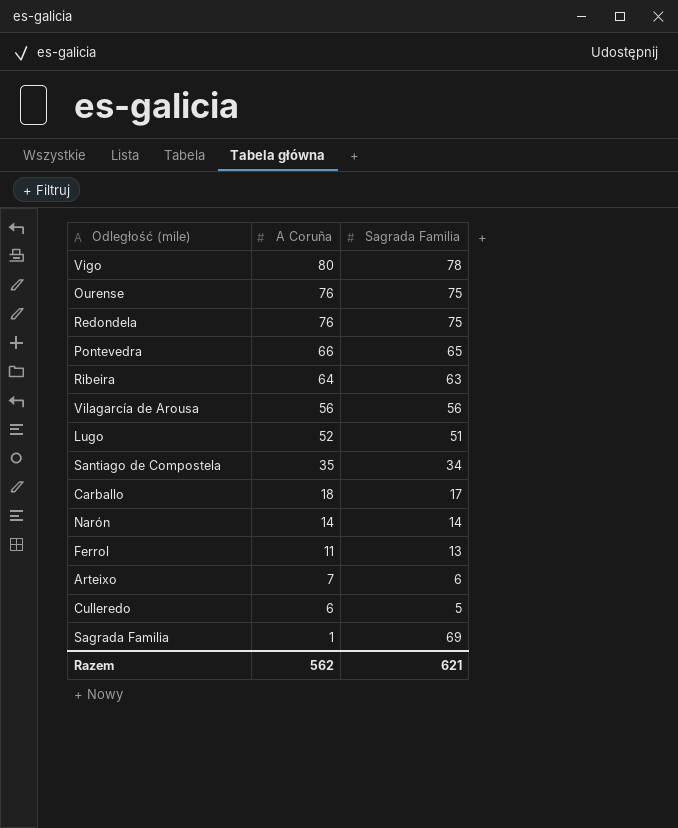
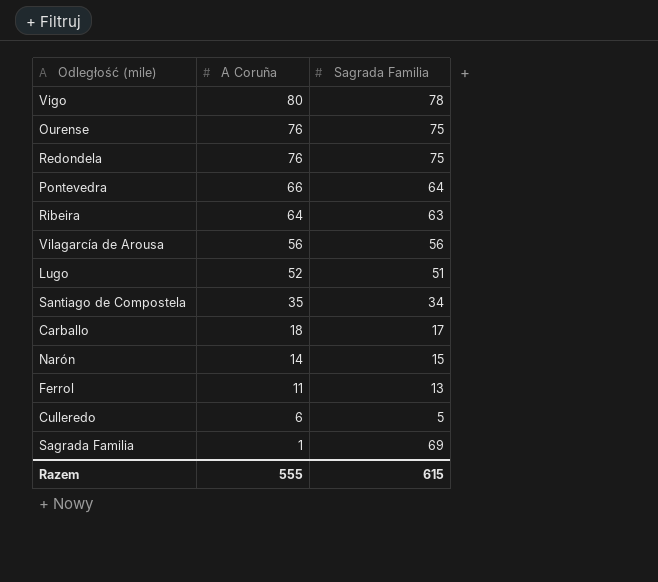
row Arteixo: 7 | 6 -> none
Pontevedra | Sagrada Familia: 65 -> 64
Narón | Sagrada Familia: 14 -> 15
Razem | A Coruña: 562 -> 555
Razem | Sagrada Familia: 621 -> 615

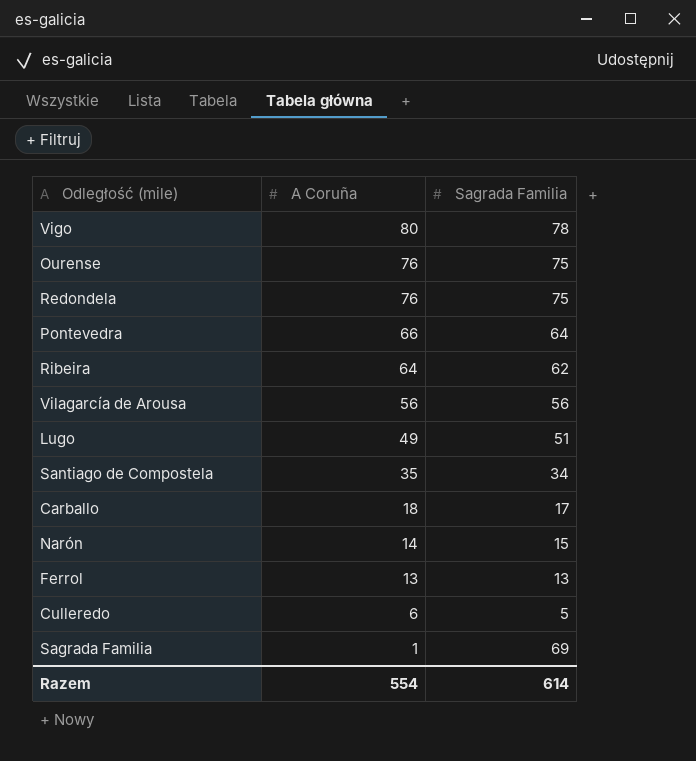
Ribeira | Sagrada Familia: 63 -> 62
Lugo | A Coruña: 52 -> 49
Ferrol | A Coruña: 11 -> 13
Razem | A Coruña: 555 -> 554
Razem | Sagrada Familia: 615 -> 614

